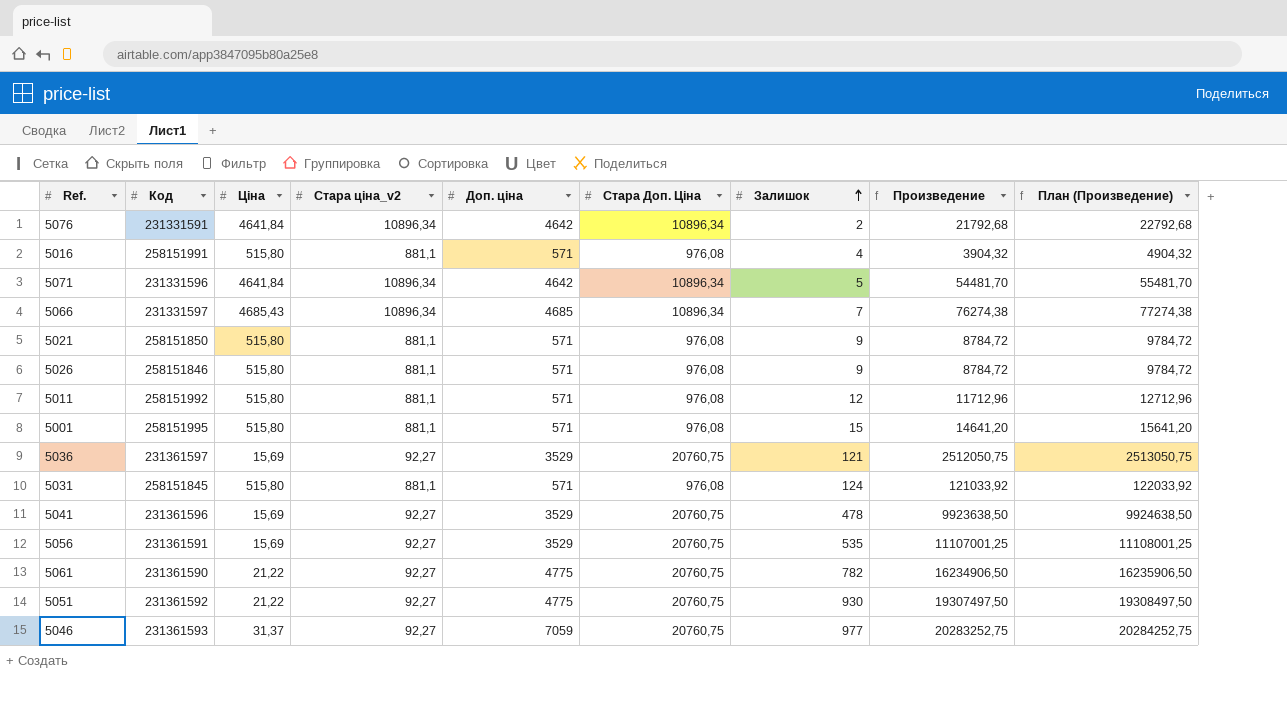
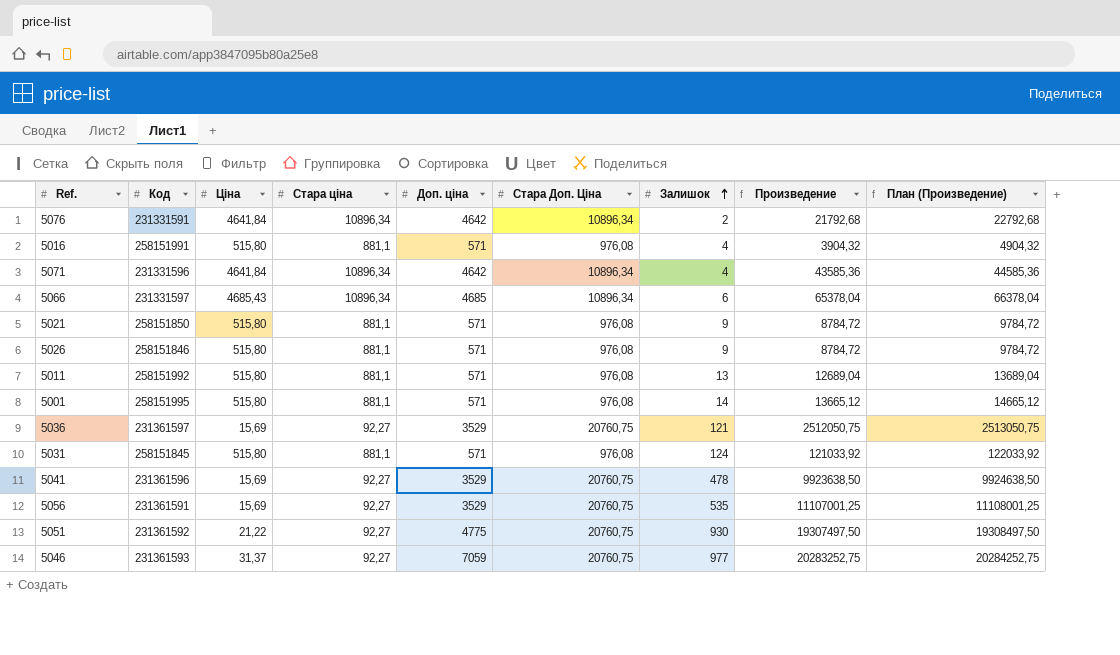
column name: Стара ціна_v2 -> Стара ціна
row 5061: 231361590 | 21,22 | 92,27 | 4775 | 20760,75 | 782 | 16234906,50 | 16235906,50 -> none
5071 | Залишок: 5 -> 4
5071 | Произведение: 54481,70 -> 43585,36
5071 | План (Произведение): 55481,70 -> 44585,36
5066 | Залишок: 7 -> 6
5066 | Произведение: 76274,38 -> 65378,04
5066 | План (Произведение): 77274,38 -> 66378,04
5011 | Залишок: 12 -> 13
5011 | Произведение: 11712,96 -> 12689,04
5011 | План (Произведение): 12712,96 -> 13689,04
5001 | Залишок: 15 -> 14
5001 | Произведение: 14641,20 -> 13665,12
5001 | План (Произведение): 15641,20 -> 14665,12

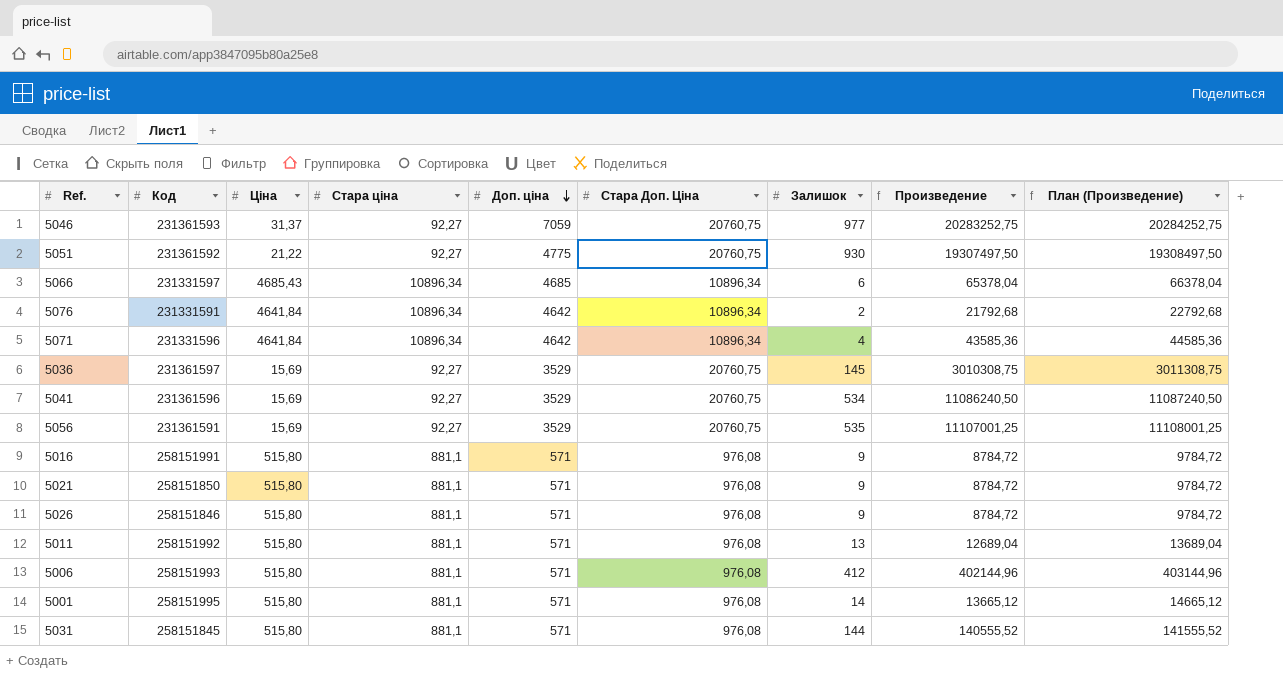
row order: Залишок ascending -> Доп. ціна descending
5036 | Залишок: 121 -> 145
5036 | Произведение: 2512050,75 -> 3010308,75
5036 | План (Произведение): 2513050,75 -> 3011308,75
5041 | Залишок: 478 -> 534
5041 | Произведение: 9923638,50 -> 11086240,50
5041 | План (Произведение): 9924638,50 -> 11087240,50
5016 | Залишок: 4 -> 9
5016 | Произведение: 3904,32 -> 8784,72
5016 | План (Произведение): 4904,32 -> 9784,72
row 5006: none -> 258151993 | 515,80 | 881,1 | 571 | 976,08 | 412 | 402144,96 | 403144,96
5031 | Залишок: 124 -> 144
5031 | Произведение: 121033,92 -> 140555,52
5031 | План (Произведение): 122033,92 -> 141555,52

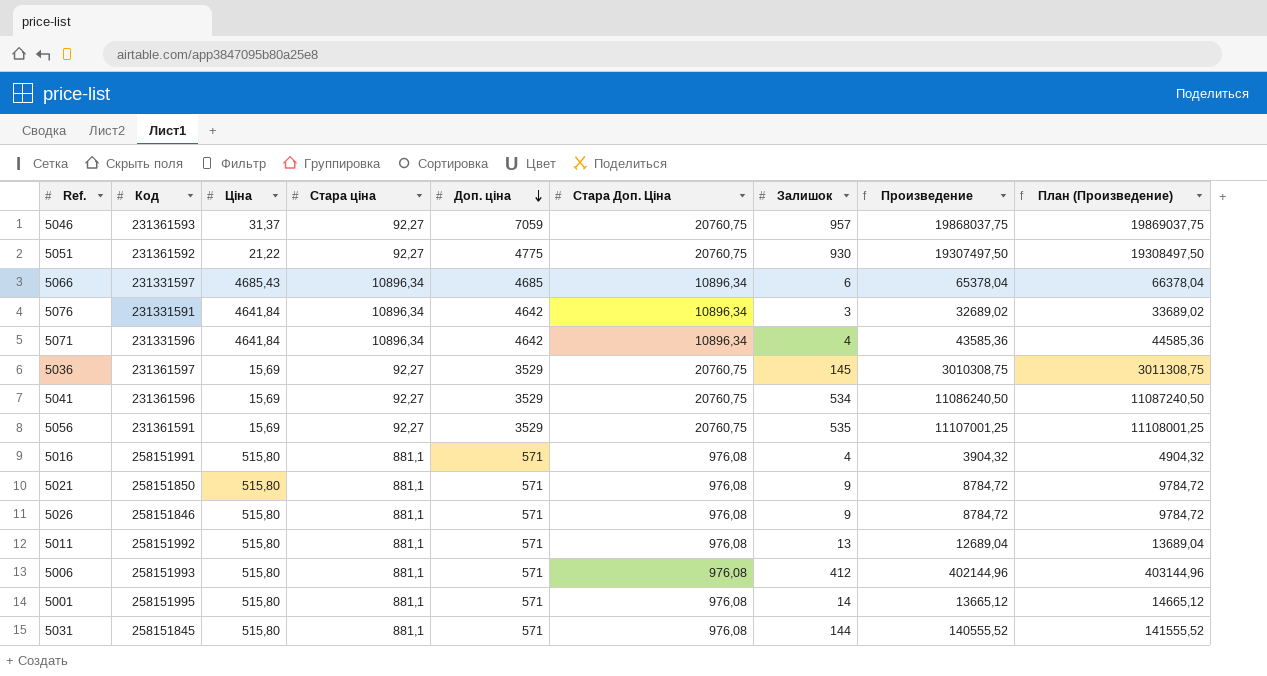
5046 | Залишок: 977 -> 957
5046 | Произведение: 20283252,75 -> 19868037,75
5046 | План (Произведение): 20284252,75 -> 19869037,75
5076 | Залишок: 2 -> 3
5076 | Произведение: 21792,68 -> 32689,02
5076 | План (Произведение): 22792,68 -> 33689,02
5016 | Залишок: 9 -> 4
5016 | Произведение: 8784,72 -> 3904,32
5016 | План (Произведение): 9784,72 -> 4904,32

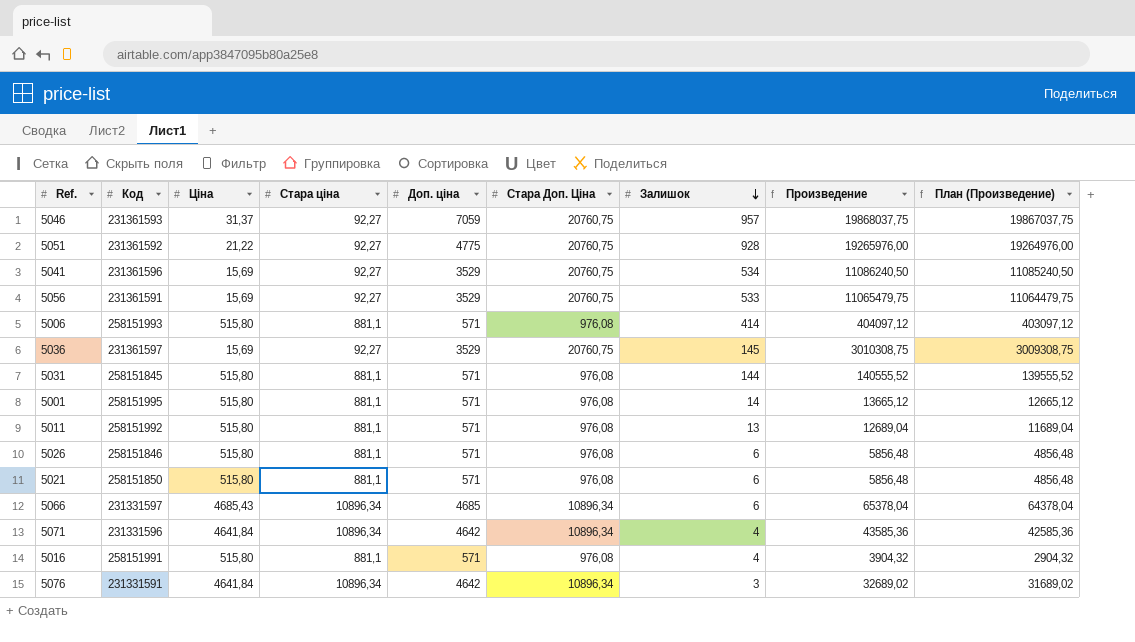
row order: Доп. ціна descending -> Залишок descending
column План (Произведение) | formula: [Произведение] + 1000 -> [Произведение] - 1000
5051 | Залишок: 930 -> 928
5051 | Произведение: 19307497,50 -> 19265976,00
5056 | Залишок: 535 -> 533
5056 | Произведение: 11107001,25 -> 11065479,75
5006 | Залишок: 412 -> 414
5006 | Произведение: 402144,96 -> 404097,12
5026 | Залишок: 9 -> 6
5026 | Произведение: 8784,72 -> 5856,48
5021 | Залишок: 9 -> 6
5021 | Произведение: 8784,72 -> 5856,48

